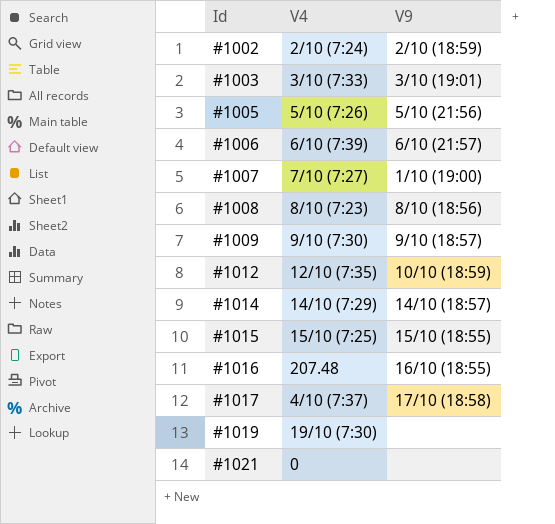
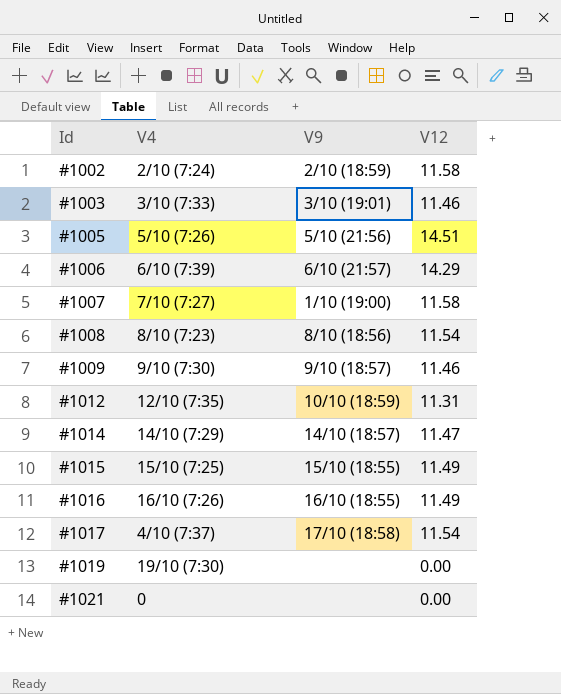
column V12 | position: none -> 4
#1016 | V4: 207.48 -> 16/10 (7:26)

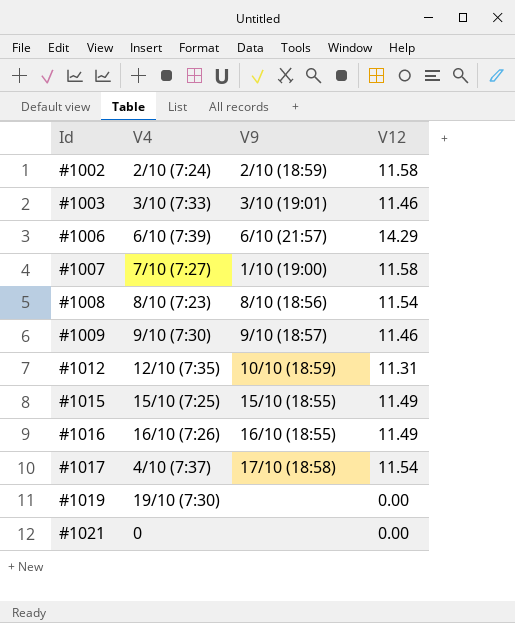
row #1005: 5/10 (7:26) | 5/10 (21:56) | 14.51 -> none
row #1014: 14/10 (7:29) | 14/10 (18:57) | 11.47 -> none

